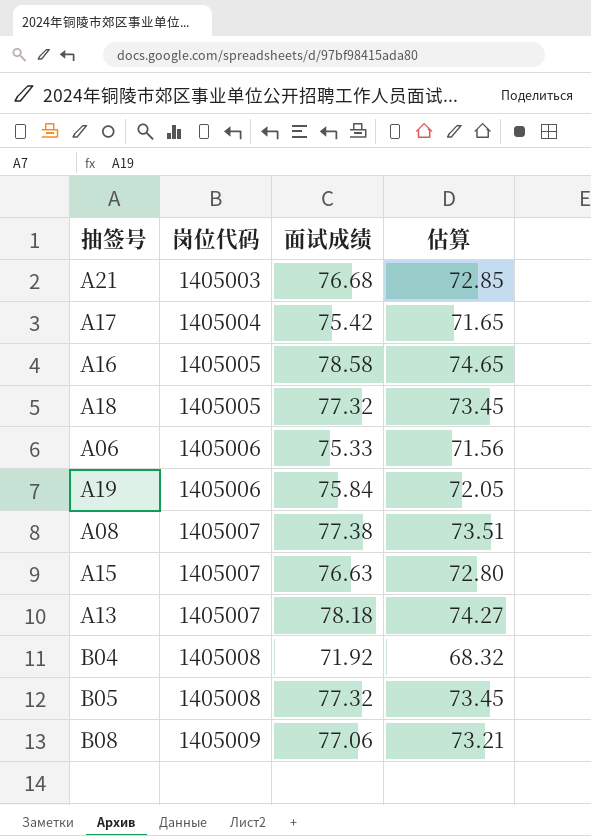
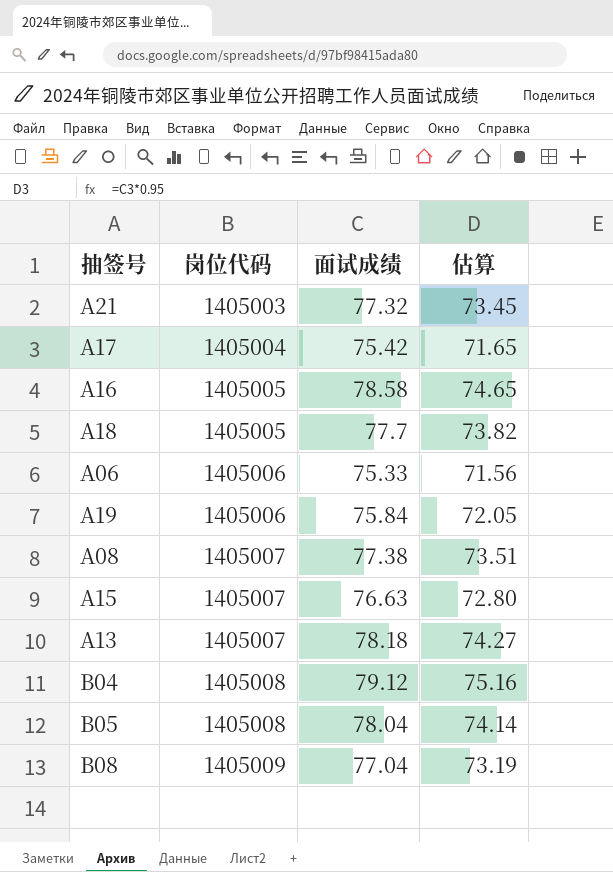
A21 | 面试成绩: 76.68 -> 77.32
A21 | 估算: 72.85 -> 73.45
A18 | 面试成绩: 77.32 -> 77.7
A18 | 估算: 73.45 -> 73.82
B04 | 面试成绩: 71.92 -> 79.12
B04 | 估算: 68.32 -> 75.16
B05 | 面试成绩: 77.32 -> 78.04
B05 | 估算: 73.45 -> 74.14
B08 | 面试成绩: 77.06 -> 77.04
B08 | 估算: 73.21 -> 73.19

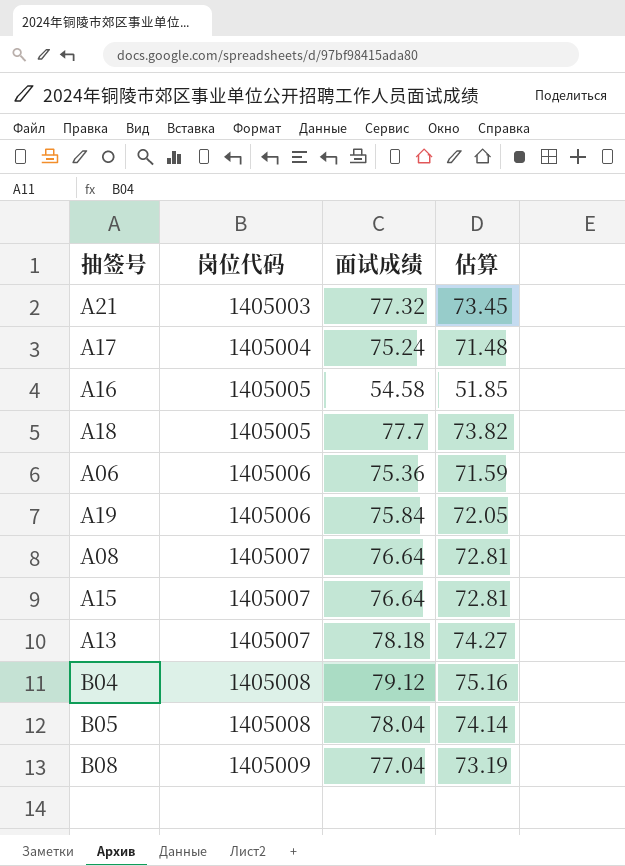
A17 | 面试成绩: 75.42 -> 75.24
A17 | 估算: 71.65 -> 71.48
A16 | 面试成绩: 78.58 -> 54.58
A16 | 估算: 74.65 -> 51.85
A06 | 面试成绩: 75.33 -> 75.36
A06 | 估算: 71.56 -> 71.59
A08 | 面试成绩: 77.38 -> 76.64
A08 | 估算: 73.51 -> 72.81
A15 | 面试成绩: 76.63 -> 76.64
A15 | 估算: 72.80 -> 72.81

